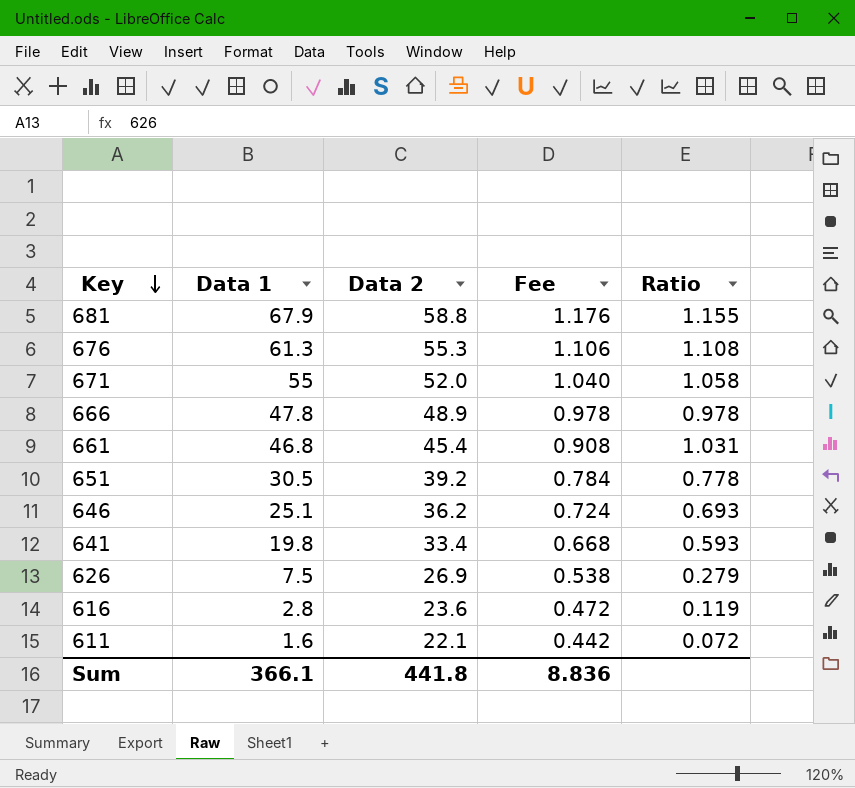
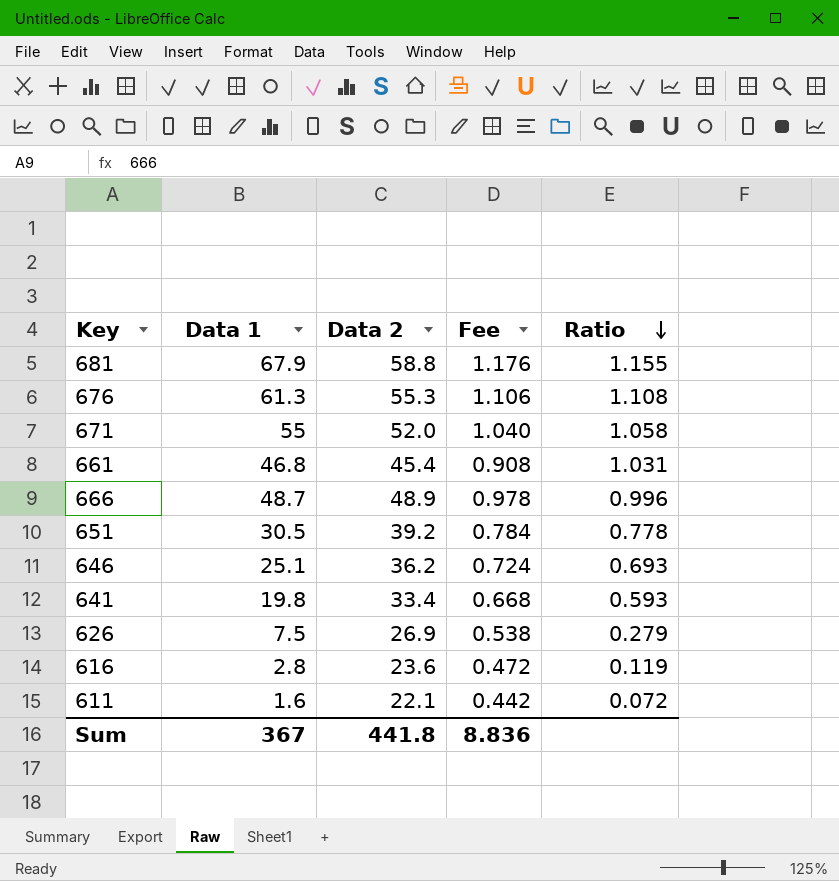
row order: Key descending -> Ratio descending
666 | Data 1: 47.8 -> 48.7
666 | Ratio: 0.978 -> 0.996
Sum | Data 1: 366.1 -> 367

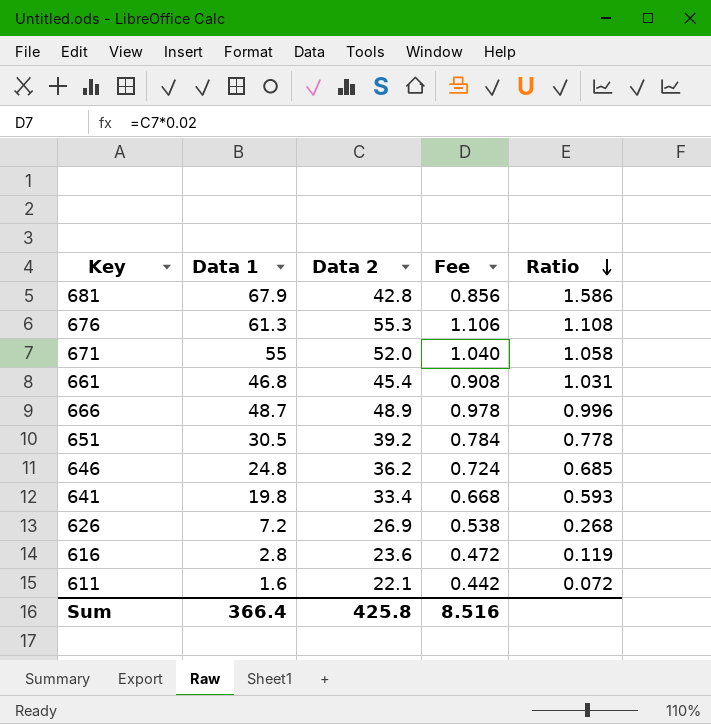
681 | Data 2: 58.8 -> 42.8
681 | Fee: 1.176 -> 0.856
681 | Ratio: 1.155 -> 1.586
646 | Data 1: 25.1 -> 24.8
646 | Ratio: 0.693 -> 0.685
626 | Data 1: 7.5 -> 7.2
626 | Ratio: 0.279 -> 0.268
Sum | Data 1: 367 -> 366.4
Sum | Data 2: 441.8 -> 425.8
Sum | Fee: 8.836 -> 8.516

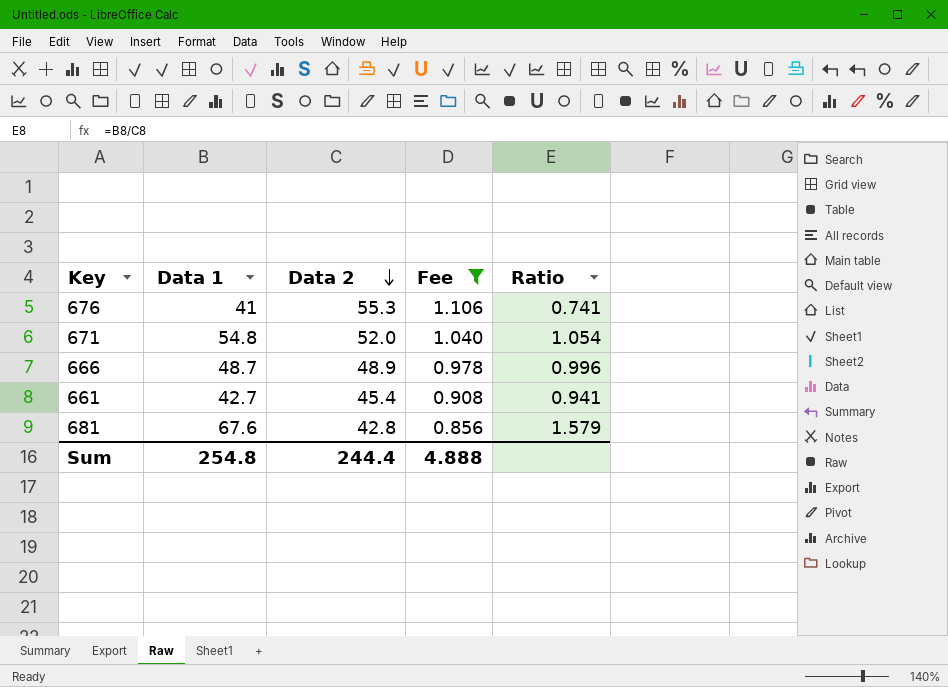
filter: none -> Fee >= 0.856
row order: Ratio descending -> Data 2 descending
676 | Data 1: 61.3 -> 41
676 | Ratio: 1.108 -> 0.741
671 | Data 1: 55 -> 54.8
671 | Ratio: 1.058 -> 1.054
661 | Data 1: 46.8 -> 42.7
661 | Ratio: 1.031 -> 0.941
681 | Data 1: 67.9 -> 67.6
681 | Ratio: 1.586 -> 1.579
Sum | Data 1: 366.4 -> 254.8
Sum | Data 2: 425.8 -> 244.4
Sum | Fee: 8.516 -> 4.888

